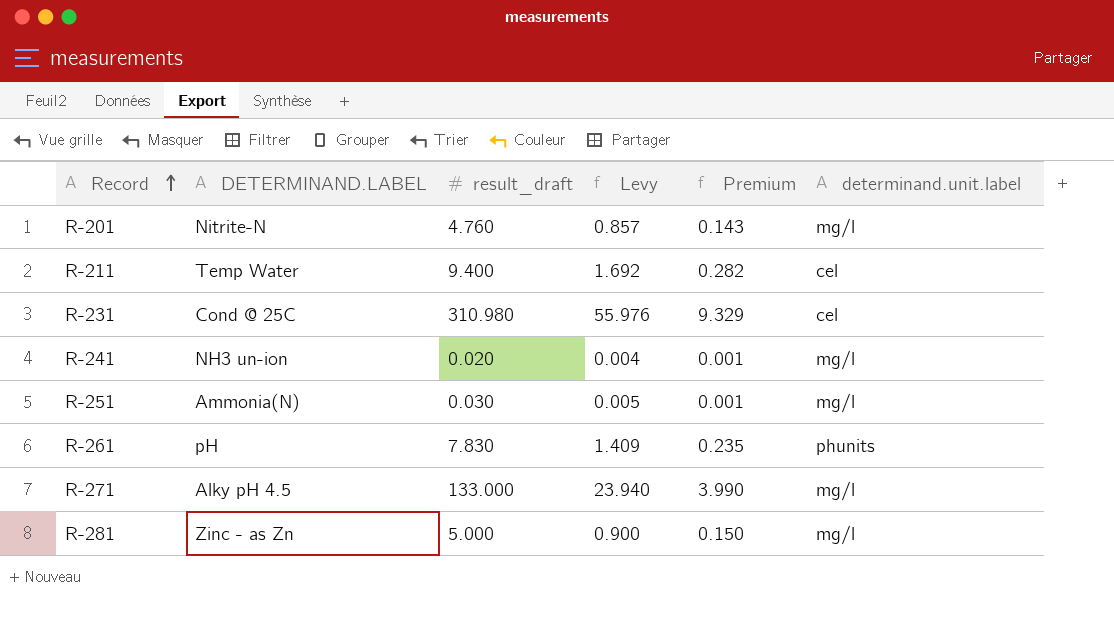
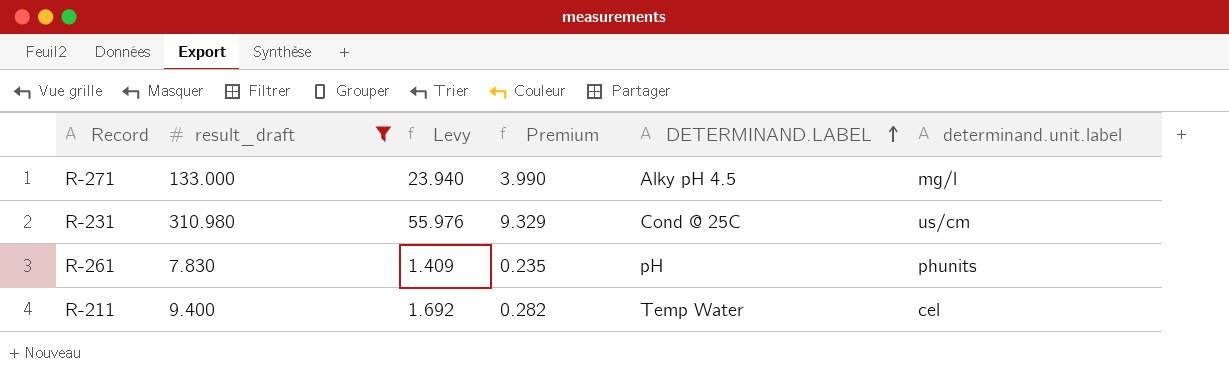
filter: none -> result_draft >= 7.830
row order: Record ascending -> DETERMINAND.LABEL ascending
column DETERMINAND.LABEL | position: 2 -> 5
R-231 | determinand.unit.label: cel -> us/cm

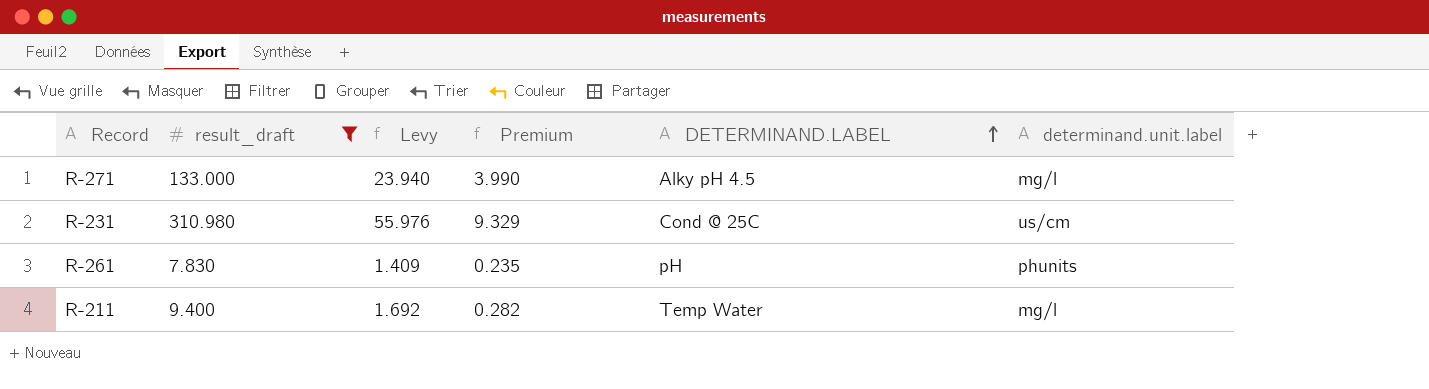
R-211 | determinand.unit.label: cel -> mg/l

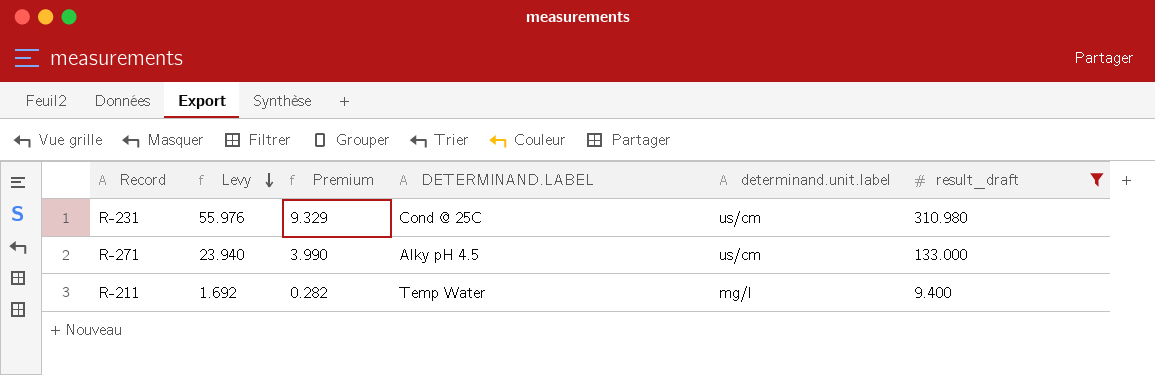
row order: DETERMINAND.LABEL ascending -> Levy descending
column result_draft | position: 2 -> 6
row R-261: 7.830 | 1.409 | 0.235 | pH | phunits -> none
R-271 | determinand.unit.label: mg/l -> us/cm

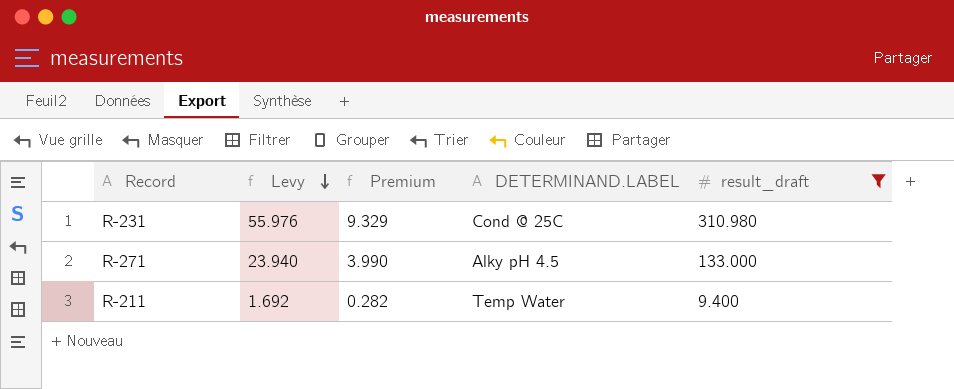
column determinand.unit.label | position: 5 -> none

